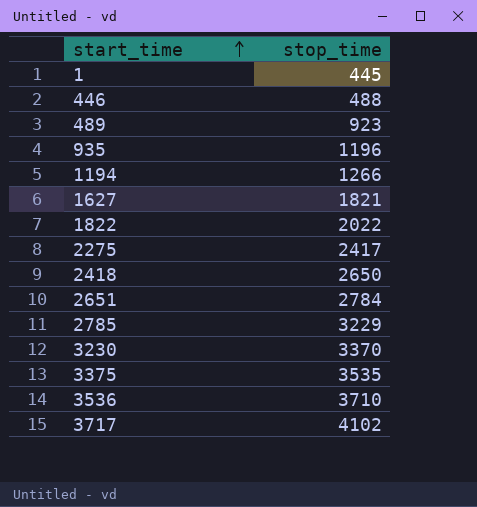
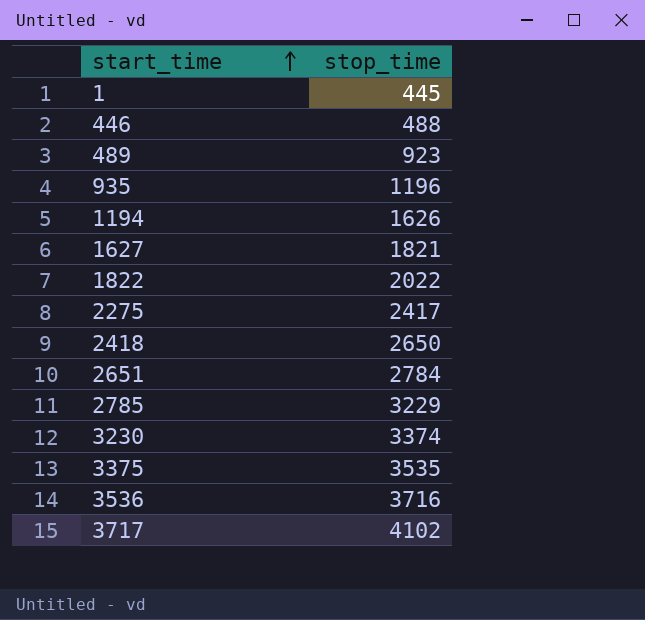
1194 | stop_time: 1266 -> 1626
3230 | stop_time: 3370 -> 3374
3536 | stop_time: 3710 -> 3716

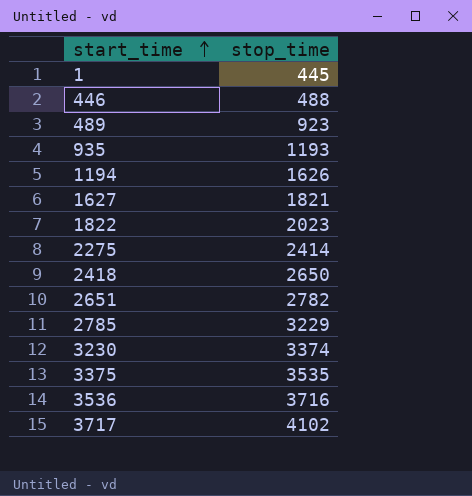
935 | stop_time: 1196 -> 1193
1822 | stop_time: 2022 -> 2023
2275 | stop_time: 2417 -> 2414
2651 | stop_time: 2784 -> 2782

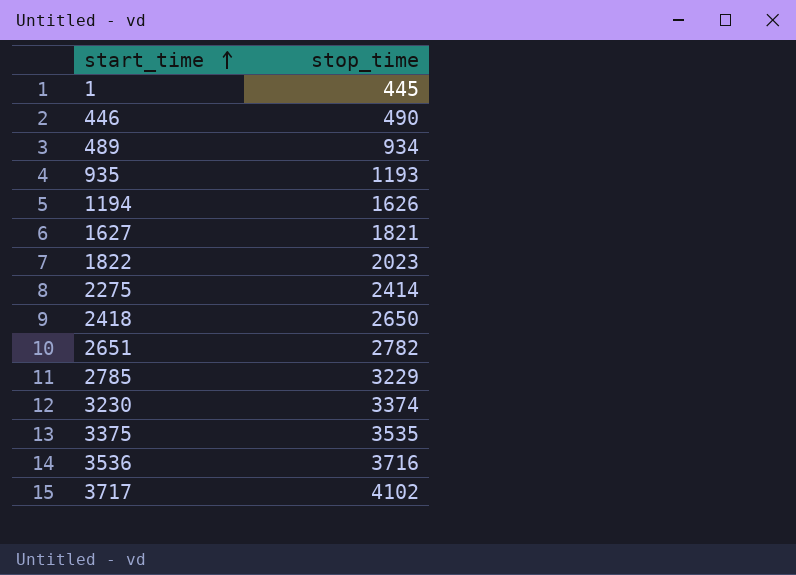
446 | stop_time: 488 -> 490
489 | stop_time: 923 -> 934

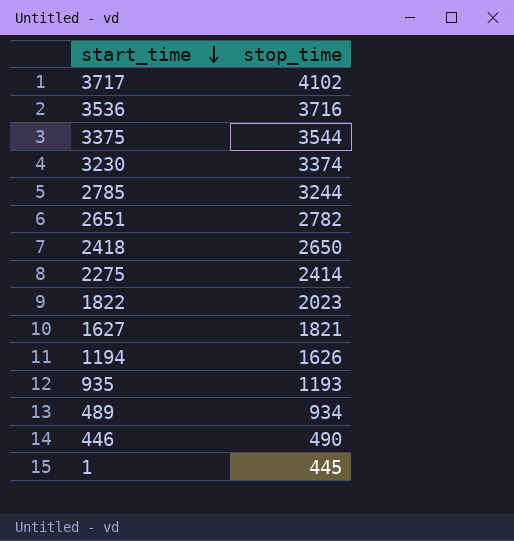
row order: start_time ascending -> start_time descending
3375 | stop_time: 3535 -> 3544
2785 | stop_time: 3229 -> 3244

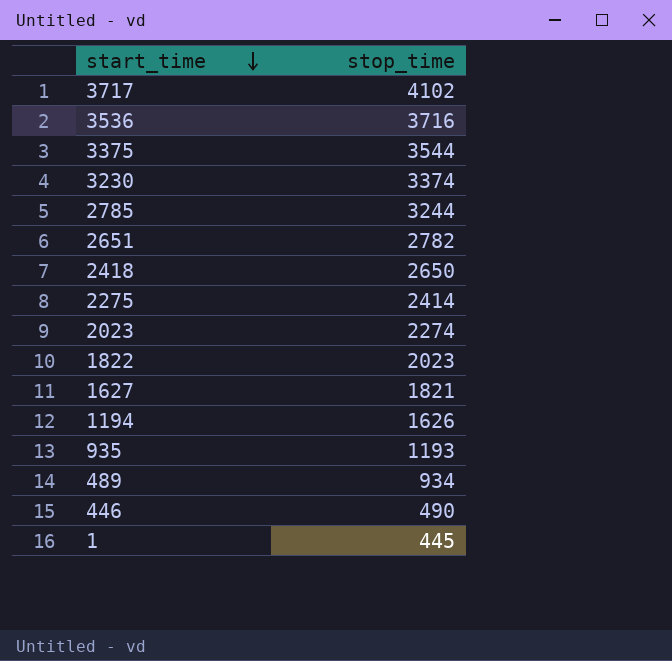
row 2023: none -> 2274

